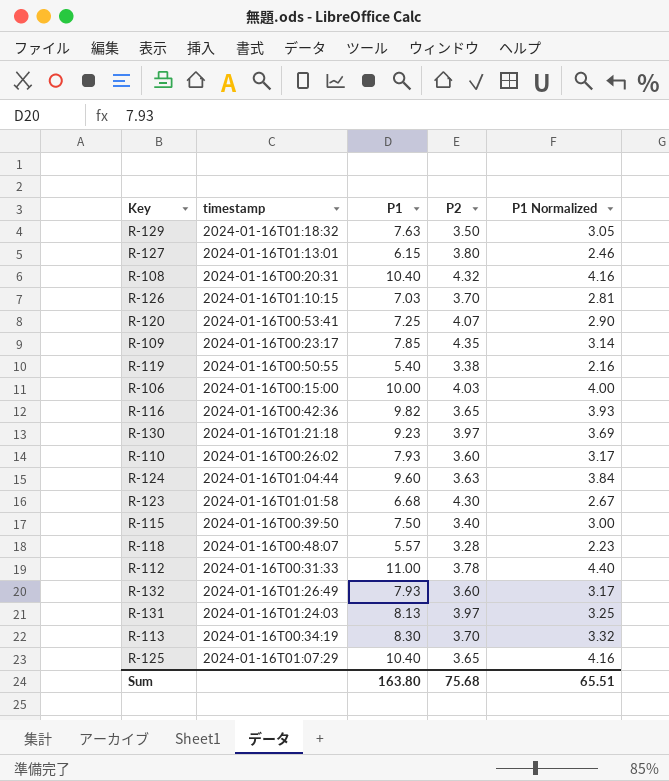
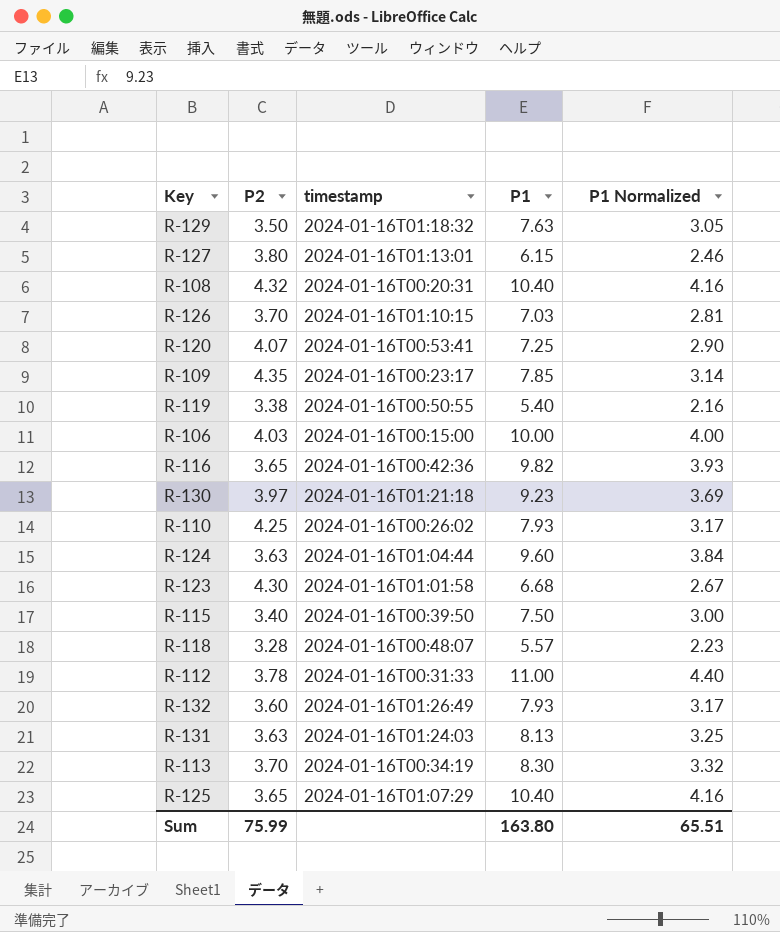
column P2 | position: 4 -> 2
R-110 | P2: 3.60 -> 4.25
R-131 | P2: 3.97 -> 3.63
Sum | P2: 75.68 -> 75.99

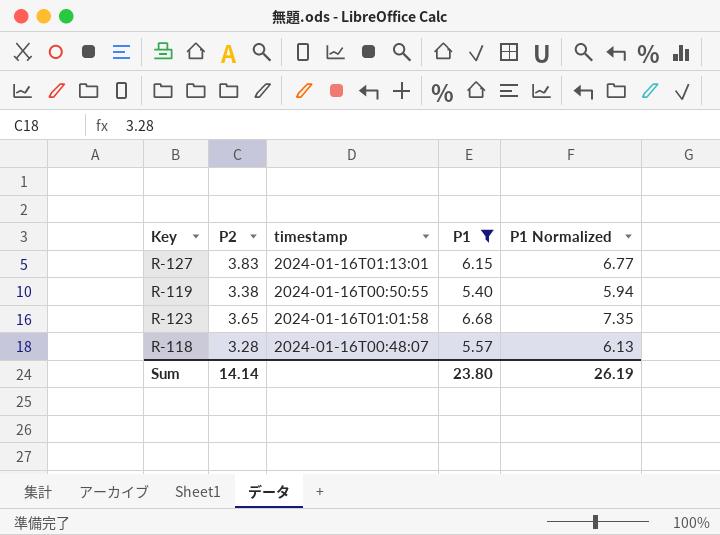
filter: none -> P1 <= 6.68
column P1 Normalized | formula: [P1] * 0.4 -> [P1] * 1.1
R-127 | P2: 3.80 -> 3.83
R-123 | P2: 4.30 -> 3.65
Sum | P2: 75.99 -> 14.14
Sum | P1: 163.80 -> 23.80
Sum | P1 Normalized: 65.51 -> 26.19

